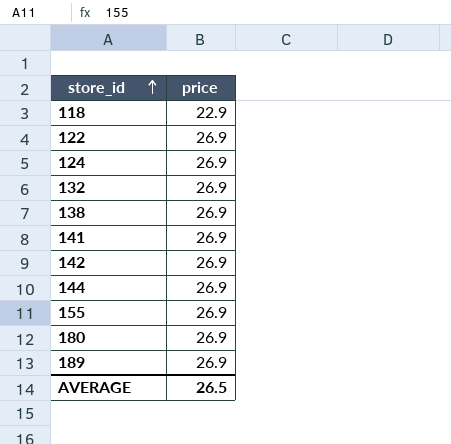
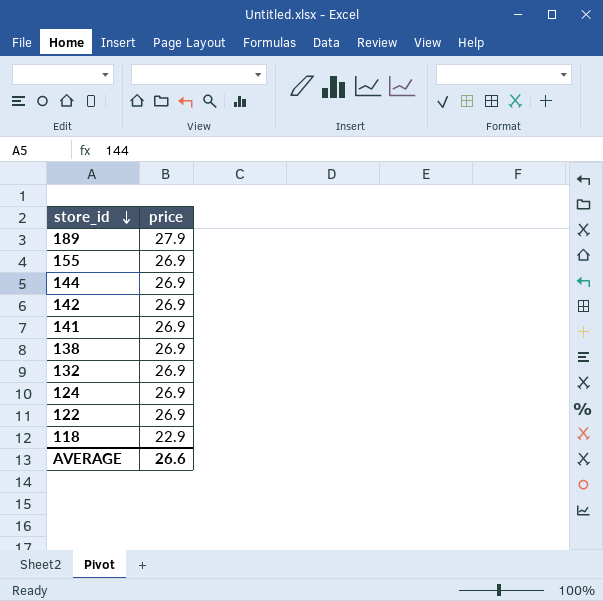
row order: store_id ascending -> store_id descending
row 180: 26.9 -> none
189 | price: 26.9 -> 27.9
AVERAGE | price: 26.5 -> 26.6

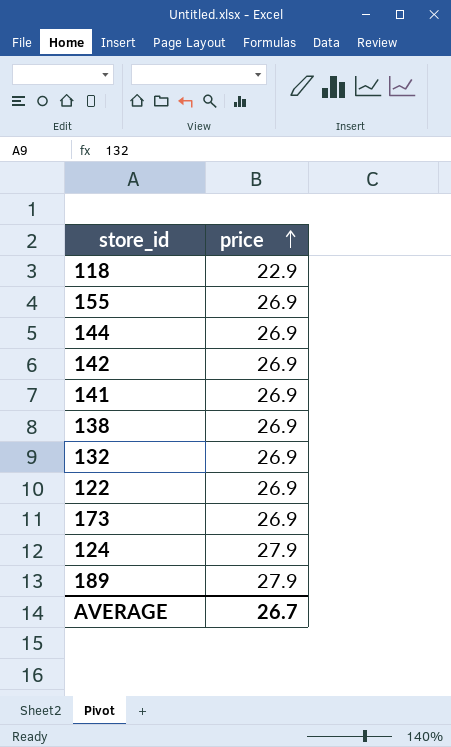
row order: store_id descending -> price ascending
row 173: none -> 26.9
124 | price: 26.9 -> 27.9
AVERAGE | price: 26.6 -> 26.7

